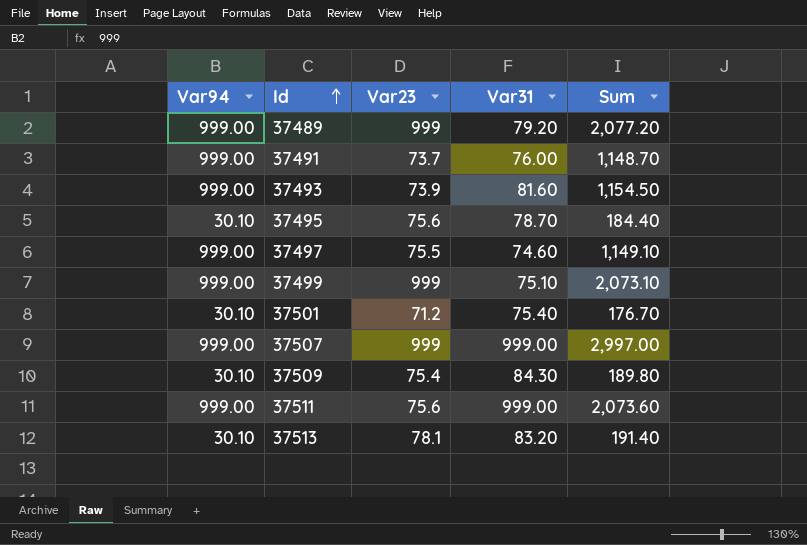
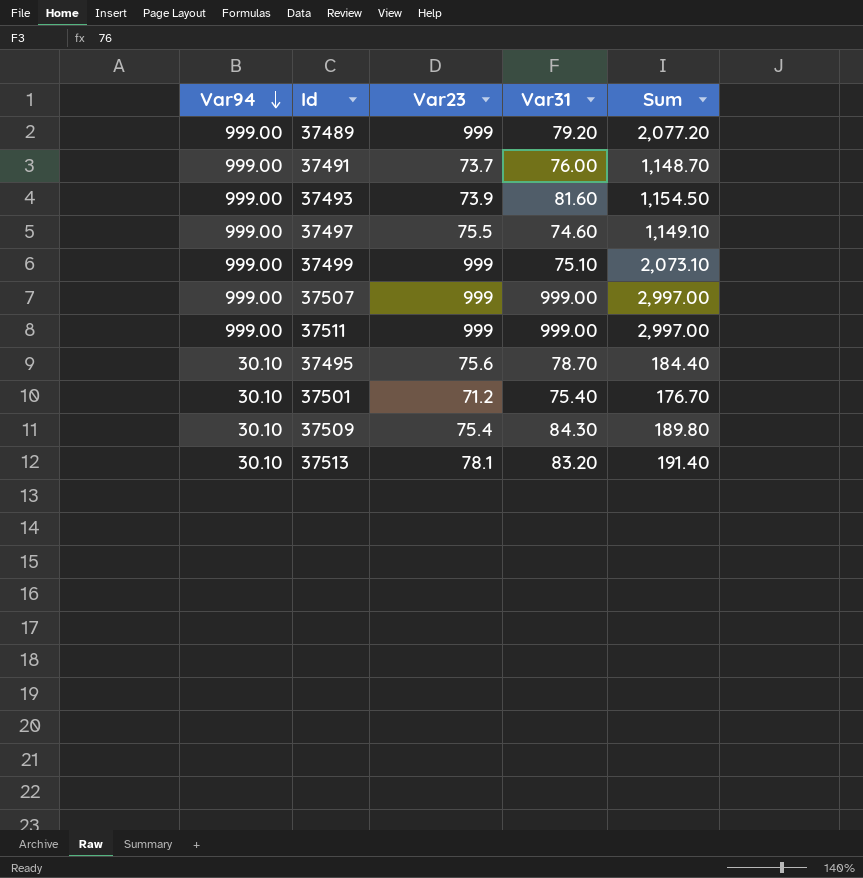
row order: Id ascending -> Var94 descending
37511 | Var23: 75.6 -> 999
37511 | Sum: 2,073.60 -> 2,997.00

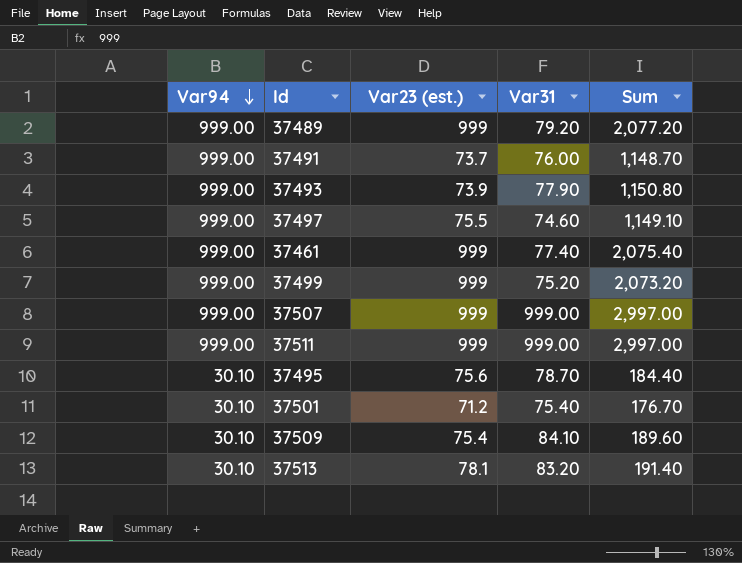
column name: Var23 -> Var23 (est.)
37493 | Var31: 81.60 -> 77.90
37493 | Sum: 1,154.50 -> 1,150.80
row 37461: none -> 999.00 | 999 | 77.40 | 2,075.40
37499 | Var31: 75.10 -> 75.20
37499 | Sum: 2,073.10 -> 2,073.20
37509 | Var31: 84.30 -> 84.10
37509 | Sum: 189.80 -> 189.60

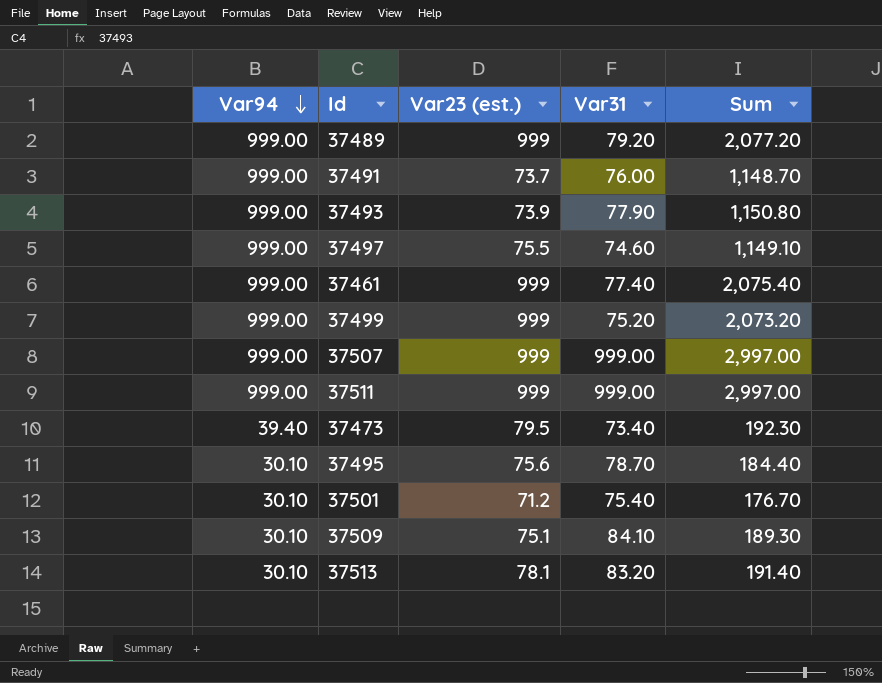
row 37473: none -> 39.40 | 79.5 | 73.40 | 192.30
37509 | Var23 (est.): 75.4 -> 75.1
37509 | Sum: 189.60 -> 189.30

